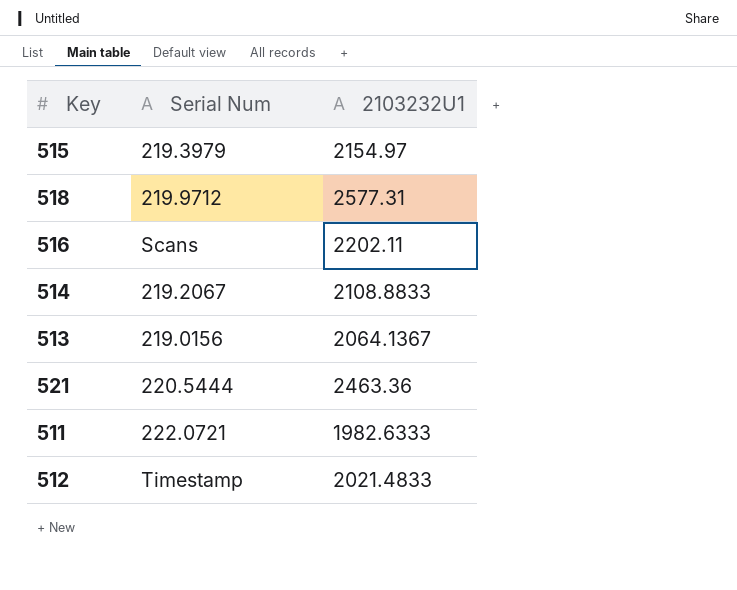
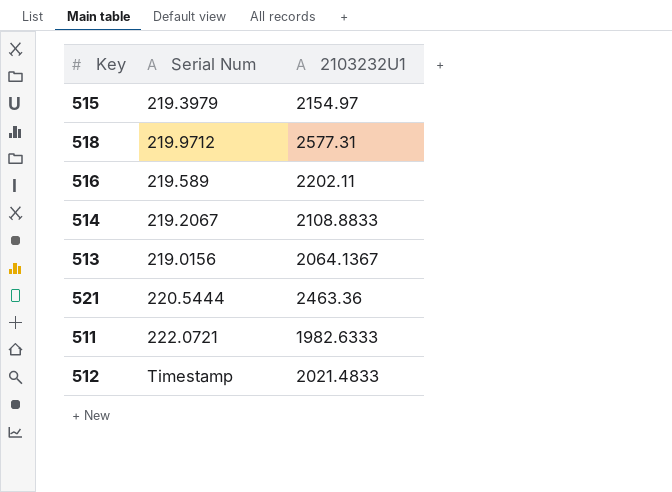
516 | Serial Num: Scans -> 219.589

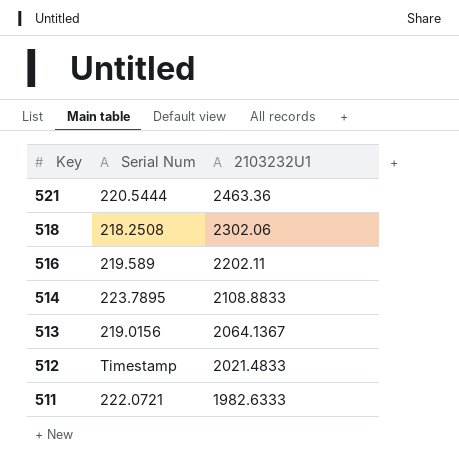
row order: none -> Key descending
row 515: 219.3979 | 2154.97 -> none
518 | Serial Num: 219.9712 -> 218.2508
518 | 2103232U1: 2577.31 -> 2302.06
514 | Serial Num: 219.2067 -> 223.7895

